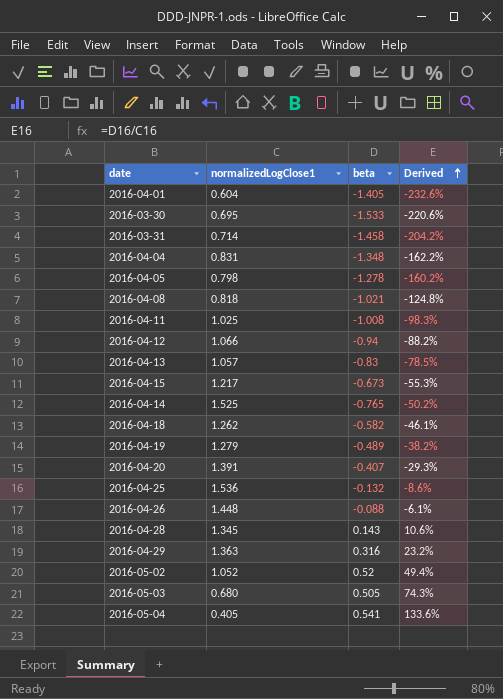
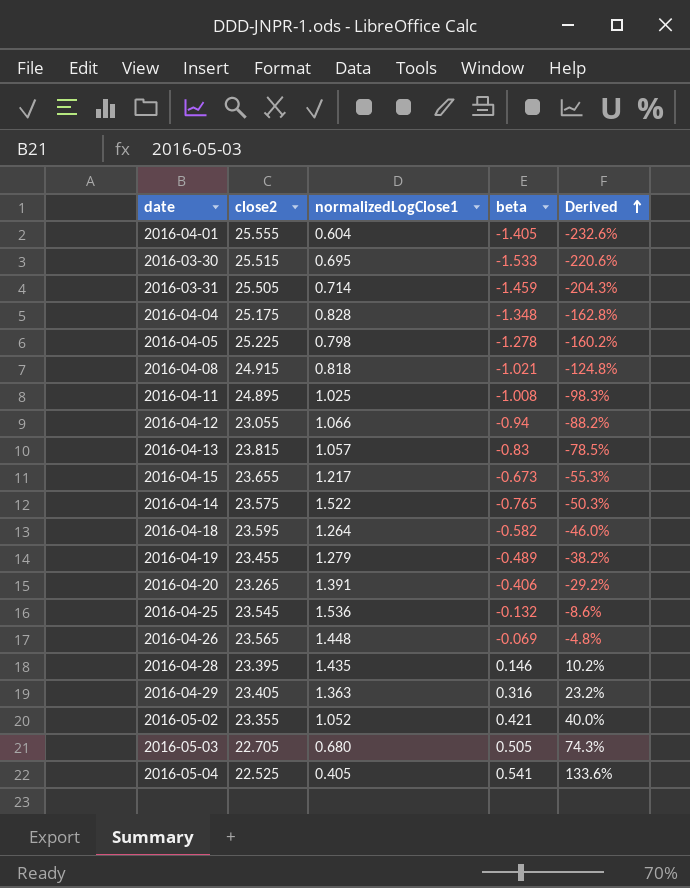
column close2 | position: none -> 2
2016-03-31 | beta: -1.458 -> -1.459
2016-03-31 | Derived: -204.2% -> -204.3%
2016-04-04 | normalizedLogClose1: 0.831 -> 0.828
2016-04-04 | Derived: -162.2% -> -162.8%
2016-04-14 | normalizedLogClose1: 1.525 -> 1.522
2016-04-14 | Derived: -50.2% -> -50.3%
2016-04-18 | normalizedLogClose1: 1.262 -> 1.264
2016-04-18 | Derived: -46.1% -> -46.0%
2016-04-20 | beta: -0.407 -> -0.406
2016-04-20 | Derived: -29.3% -> -29.2%
2016-04-26 | beta: -0.088 -> -0.069
2016-04-26 | Derived: -6.1% -> -4.8%
2016-04-28 | normalizedLogClose1: 1.345 -> 1.435
2016-04-28 | beta: 0.143 -> 0.146
2016-04-28 | Derived: 10.6% -> 10.2%
2016-05-02 | beta: 0.52 -> 0.421
2016-05-02 | Derived: 49.4% -> 40.0%

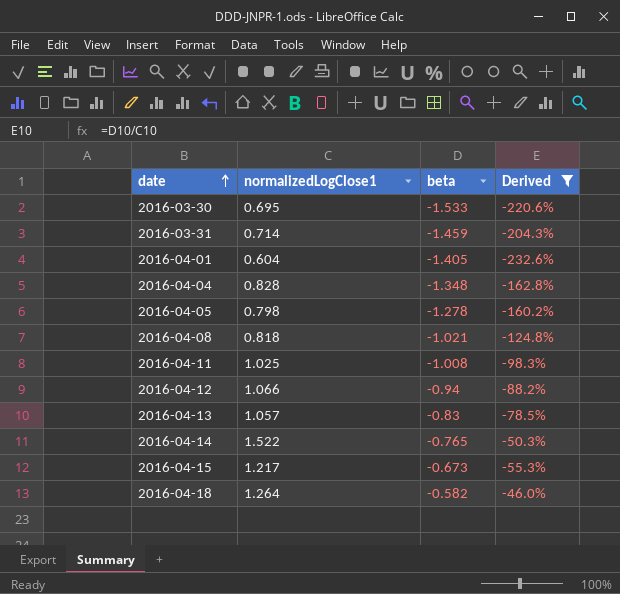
filter: none -> Derived <= -46.0%
row order: Derived ascending -> date ascending
column close2 | position: 2 -> none

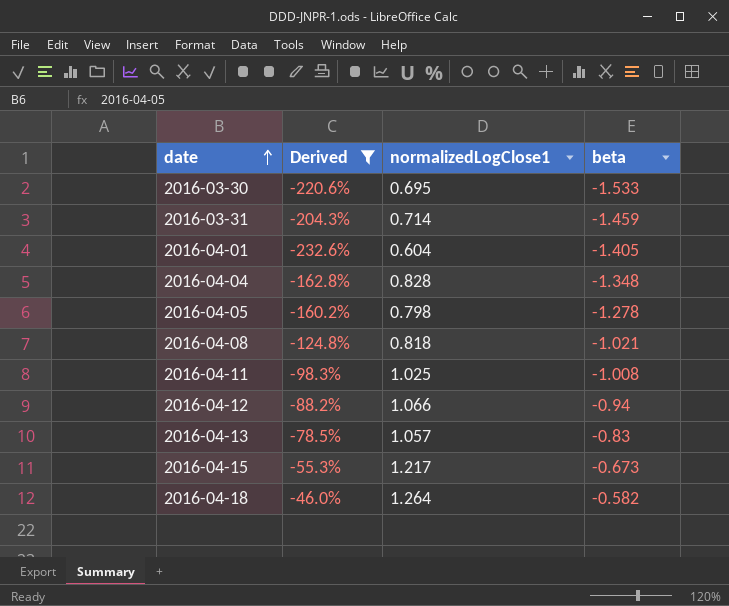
column Derived | position: 4 -> 2
row 2016-04-14: 1.522 | -0.765 | -50.3% -> none

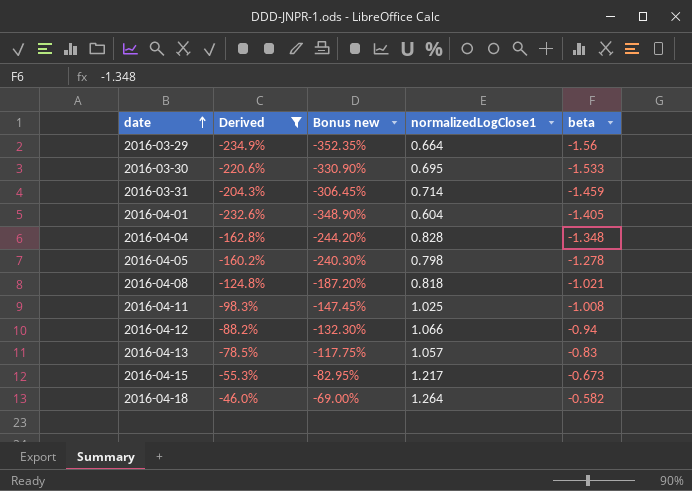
column Bonus new | formula: none -> [Derived] * 1.5
row 2016-03-29: none -> -234.9% | -352.35% | 0.664 | -1.56

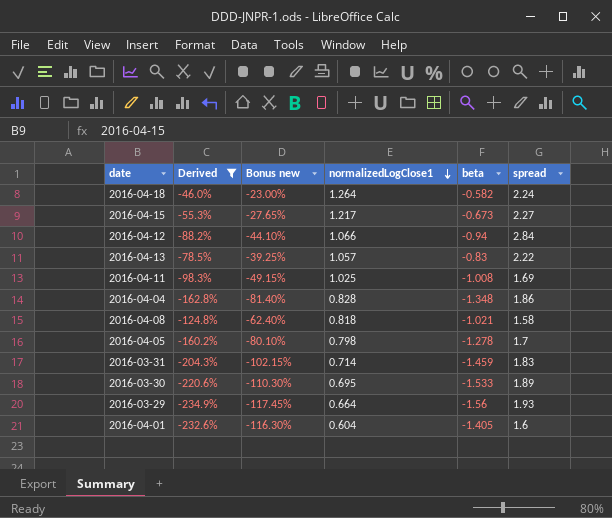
row order: date ascending -> normalizedLogClose1 descending
column Bonus new | formula: [Derived] * 1.5 -> [Derived] * 0.5
column spread | position: none -> 6

